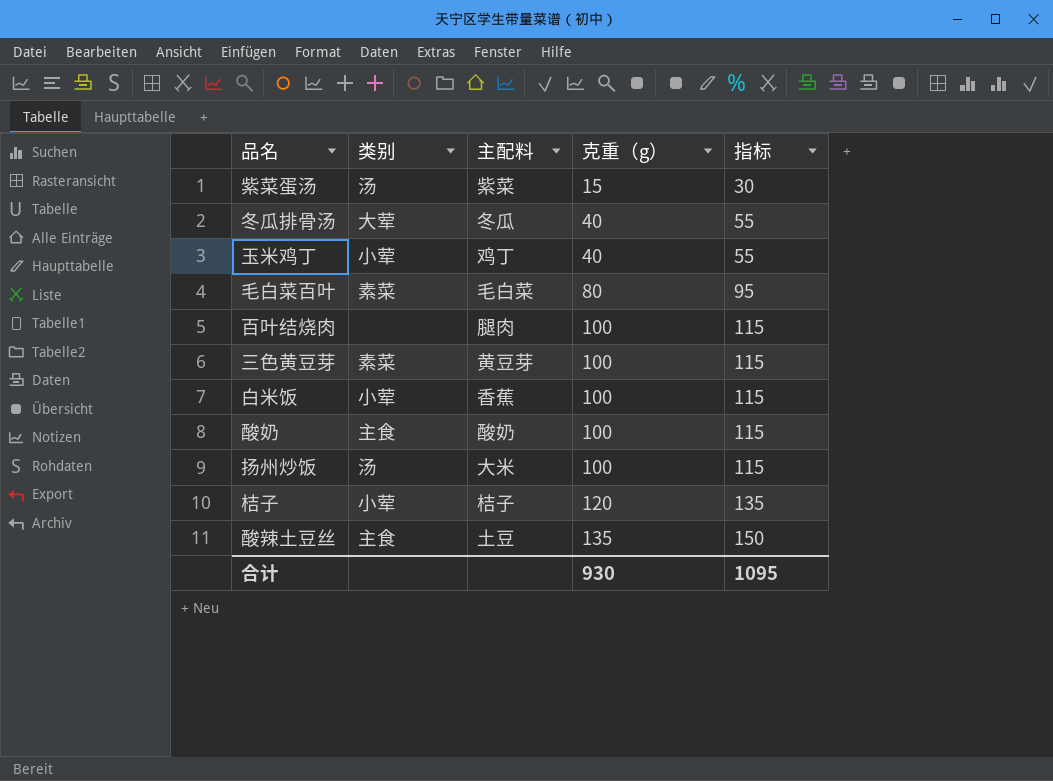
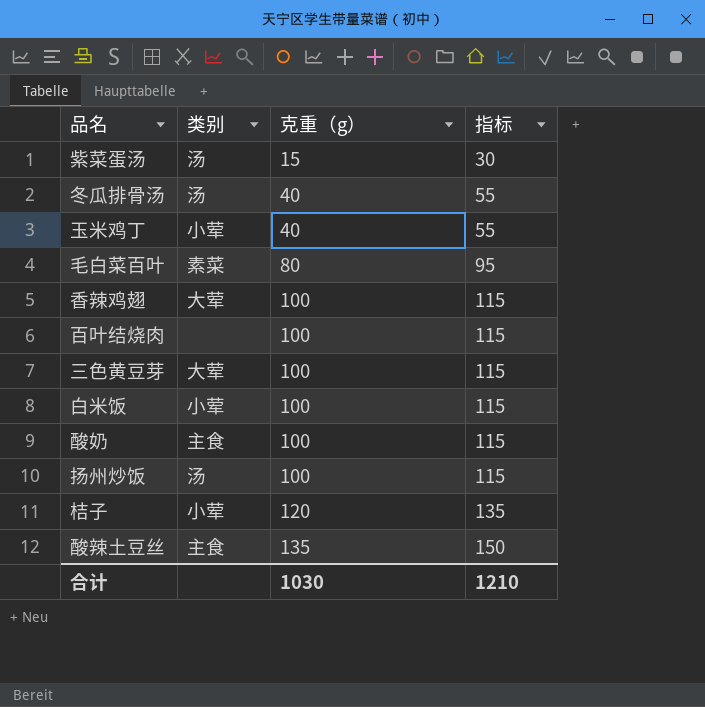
column 主配料 | position: 3 -> none
冬瓜排骨汤 | 类别: 大荤 -> 汤
row 香辣鸡翅: none -> 大荤 | 100 | 115
三色黄豆芽 | 类别: 素菜 -> 大荤
合计 | 克重（g）: 930 -> 1030
合计 | 指标: 1095 -> 1210

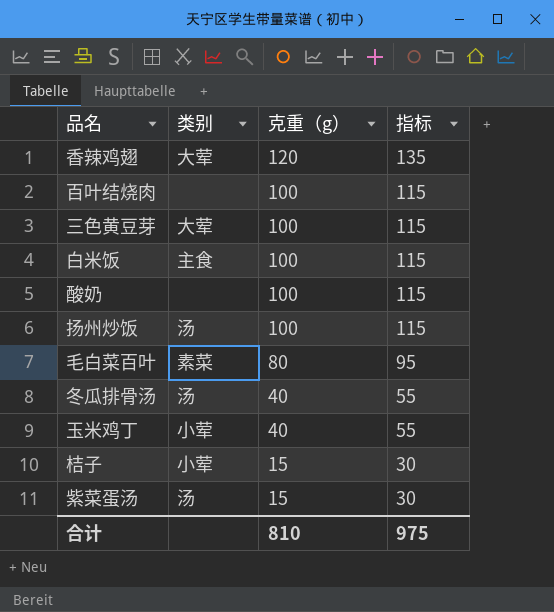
row order: 克重（g） ascending -> 克重（g） descending
row 酸辣土豆丝: 主食 | 135 | 150 -> none
香辣鸡翅 | 克重（g）: 100 -> 120
香辣鸡翅 | 指标: 115 -> 135
白米饭 | 类别: 小荤 -> 主食
酸奶 | 类别: 主食 -> none
桔子 | 克重（g）: 120 -> 15
桔子 | 指标: 135 -> 30
合计 | 克重（g）: 1030 -> 810
合计 | 指标: 1210 -> 975

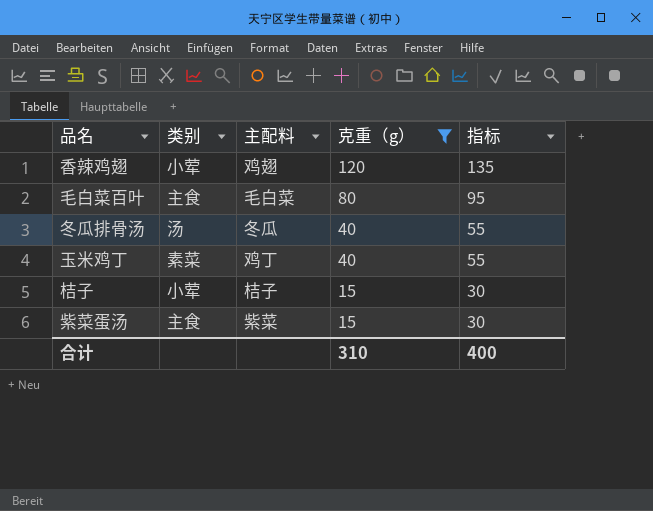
filter: none -> 克重（g） != 100
column 主配料 | position: none -> 3
香辣鸡翅 | 类别: 大荤 -> 小荤
毛白菜百叶 | 类别: 素菜 -> 主食
玉米鸡丁 | 类别: 小荤 -> 素菜
紫菜蛋汤 | 类别: 汤 -> 主食
合计 | 克重（g）: 810 -> 310
合计 | 指标: 975 -> 400

